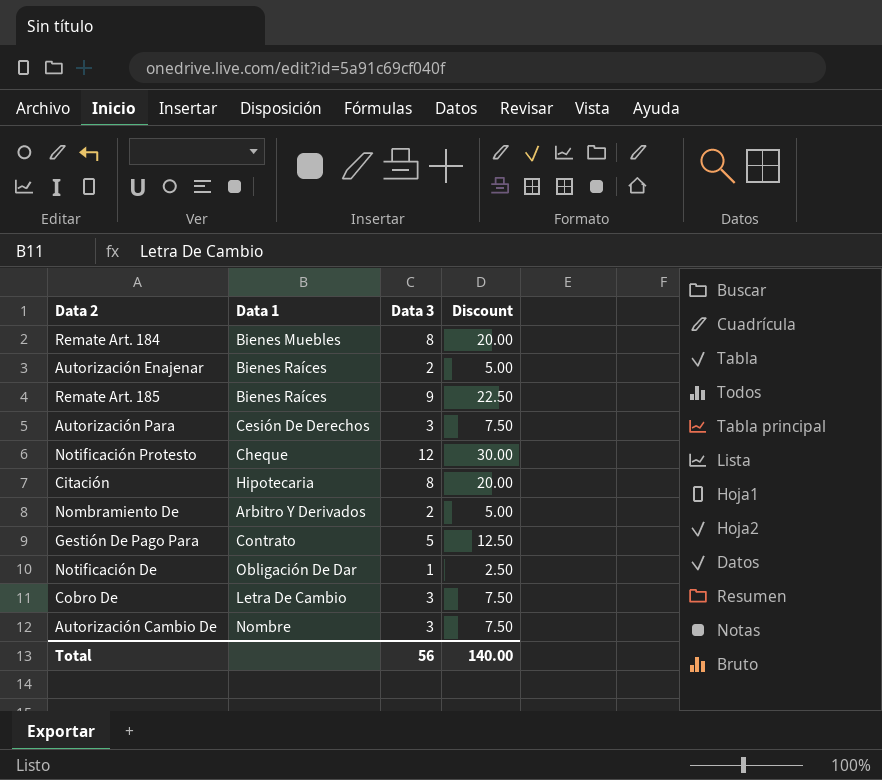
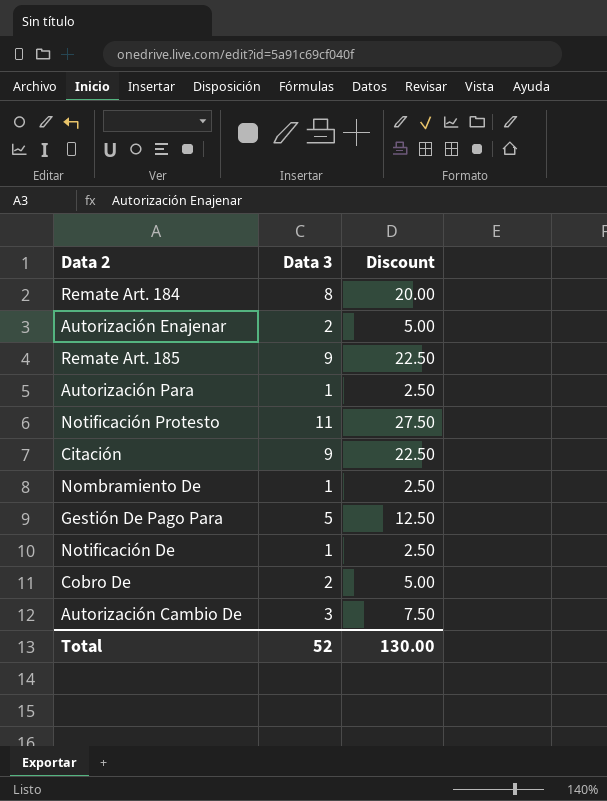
column Data 1 | position: 2 -> none
Autorización Para | Data 3: 3 -> 1
Autorización Para | Discount: 7.50 -> 2.50
Notificación Protesto | Data 3: 12 -> 11
Notificación Protesto | Discount: 30.00 -> 27.50
Citación | Data 3: 8 -> 9
Citación | Discount: 20.00 -> 22.50
Nombramiento De | Data 3: 2 -> 1
Nombramiento De | Discount: 5.00 -> 2.50
Cobro De | Data 3: 3 -> 2
Cobro De | Discount: 7.50 -> 5.00
Total | Data 3: 56 -> 52
Total | Discount: 140.00 -> 130.00

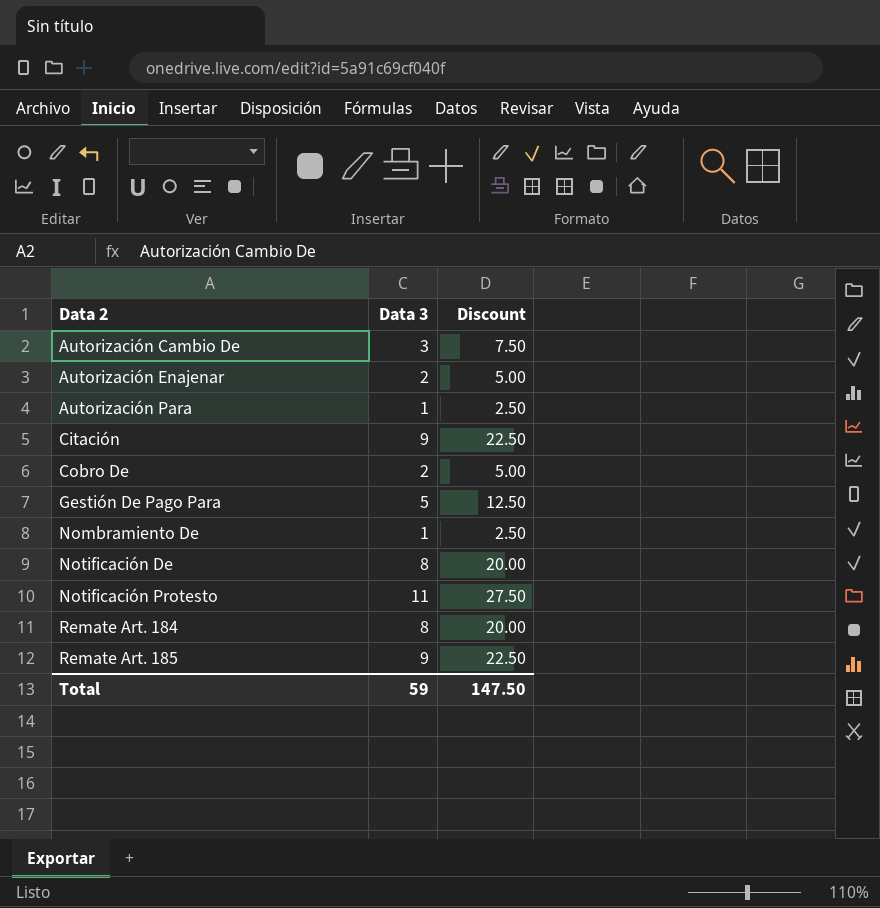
row order: none -> Data 2 ascending
Notificación De | Data 3: 1 -> 8
Notificación De | Discount: 2.50 -> 20.00
Total | Data 3: 52 -> 59
Total | Discount: 130.00 -> 147.50

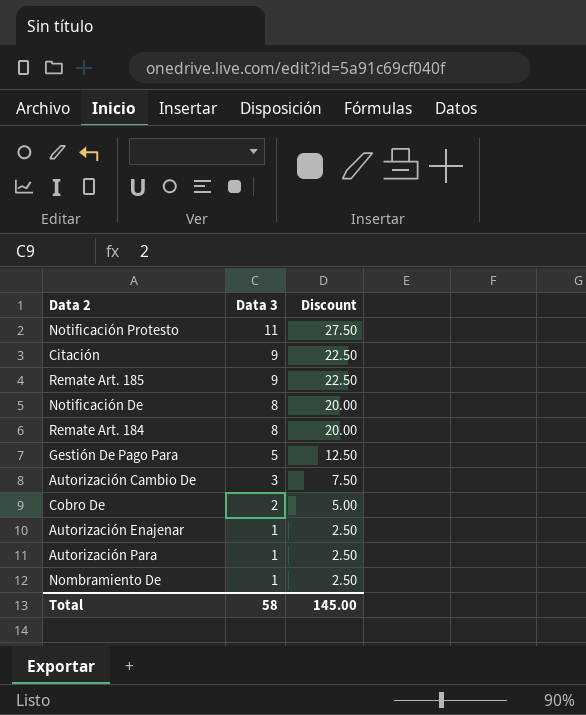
row order: Data 2 ascending -> Data 3 descending
Autorización Enajenar | Data 3: 2 -> 1
Autorización Enajenar | Discount: 5.00 -> 2.50
Total | Data 3: 59 -> 58
Total | Discount: 147.50 -> 145.00

